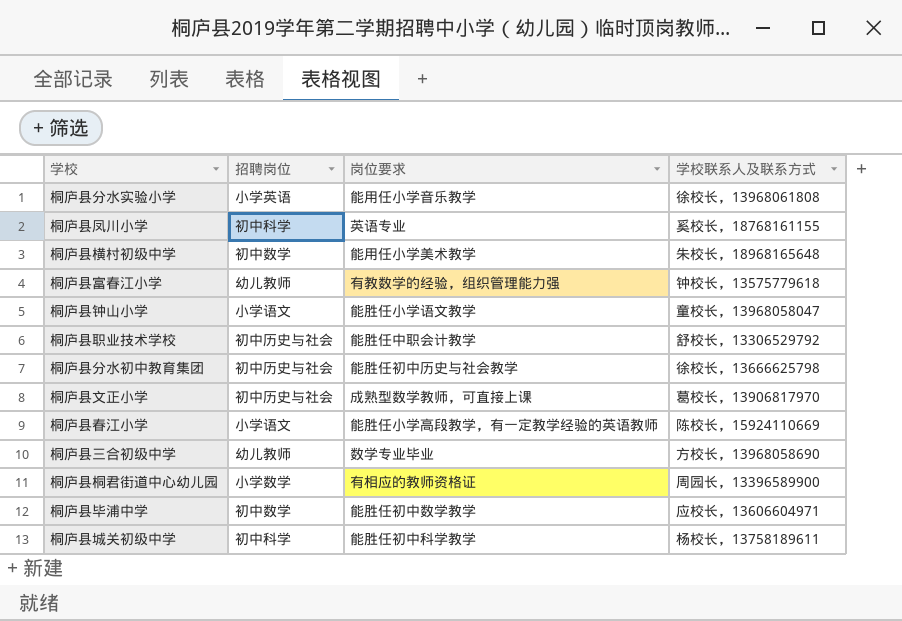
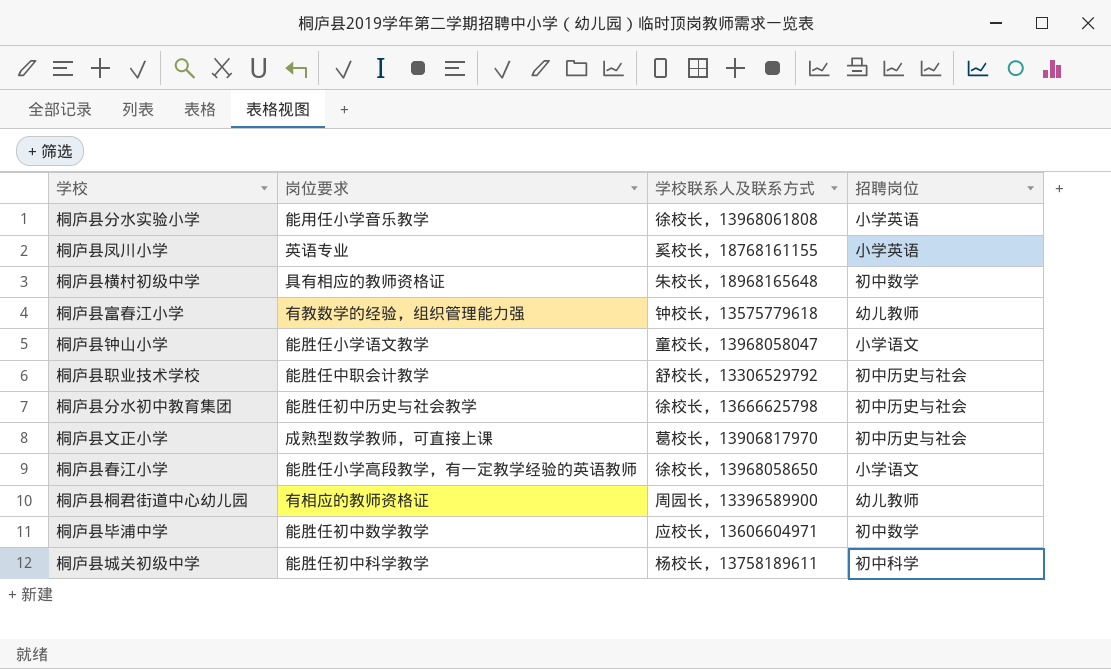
column 招聘岗位 | position: 2 -> 4
row 桐庐县三合初级中学: 幼儿教师 | 数学专业毕业 | 方校长，13968058690 -> none
桐庐县凤川小学 | 招聘岗位: 初中科学 -> 小学英语
桐庐县横村初级中学 | 岗位要求: 能用任小学美术教学 -> 具有相应的教师资格证
桐庐县春江小学 | 学校联系人及联系方式: 陈校长，15924110669 -> 徐校长，13968058650
桐庐县桐君街道中心幼儿园 | 招聘岗位: 小学数学 -> 幼儿教师

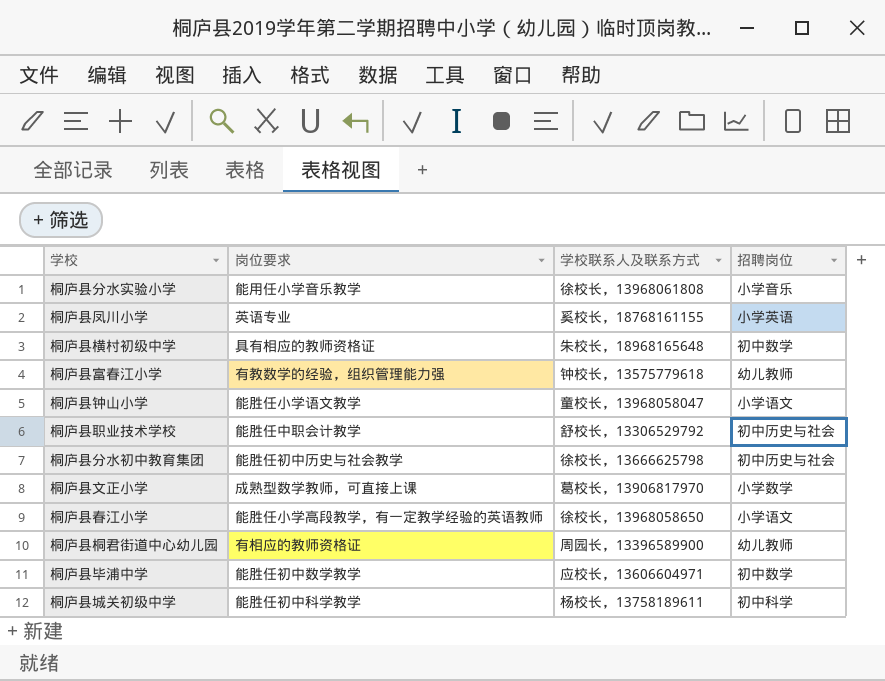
桐庐县分水实验小学 | 招聘岗位: 小学英语 -> 小学音乐
桐庐县文正小学 | 招聘岗位: 初中历史与社会 -> 小学数学

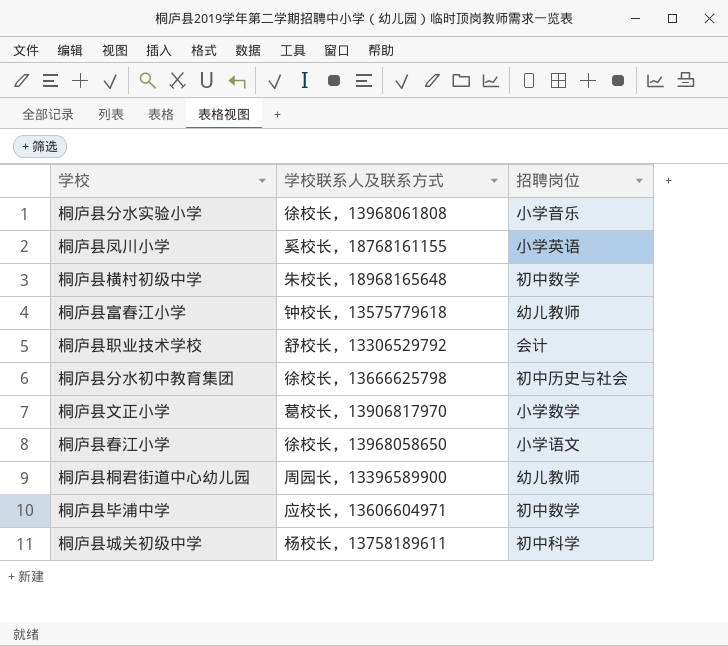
column 岗位要求 | position: 2 -> none
row 桐庐县钟山小学: 能胜任小学语文教学 | 童校长，13968058047 | 小学语文 -> none
桐庐县职业技术学校 | 招聘岗位: 初中历史与社会 -> 会计

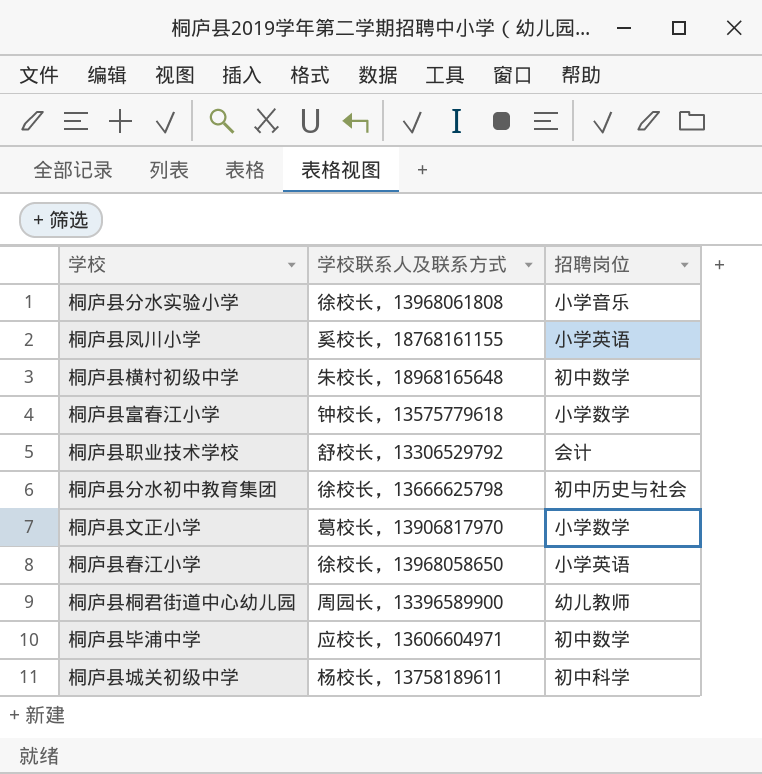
桐庐县富春江小学 | 招聘岗位: 幼儿教师 -> 小学数学
桐庐县春江小学 | 招聘岗位: 小学语文 -> 小学英语

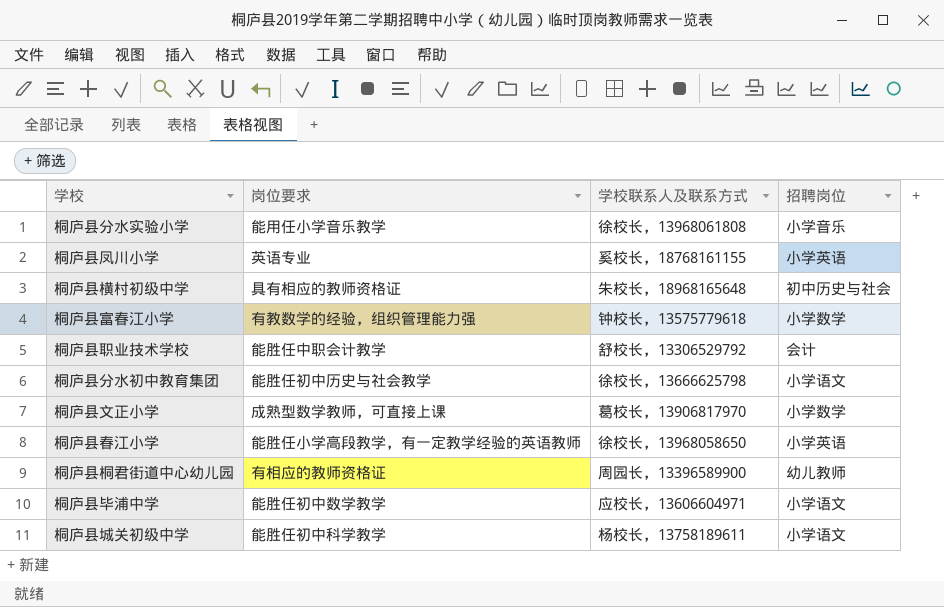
column 岗位要求 | position: none -> 2
桐庐县横村初级中学 | 招聘岗位: 初中数学 -> 初中历史与社会
桐庐县分水初中教育集团 | 招聘岗位: 初中历史与社会 -> 小学语文
桐庐县毕浦中学 | 招聘岗位: 初中数学 -> 小学语文
桐庐县城关初级中学 | 招聘岗位: 初中科学 -> 小学语文

